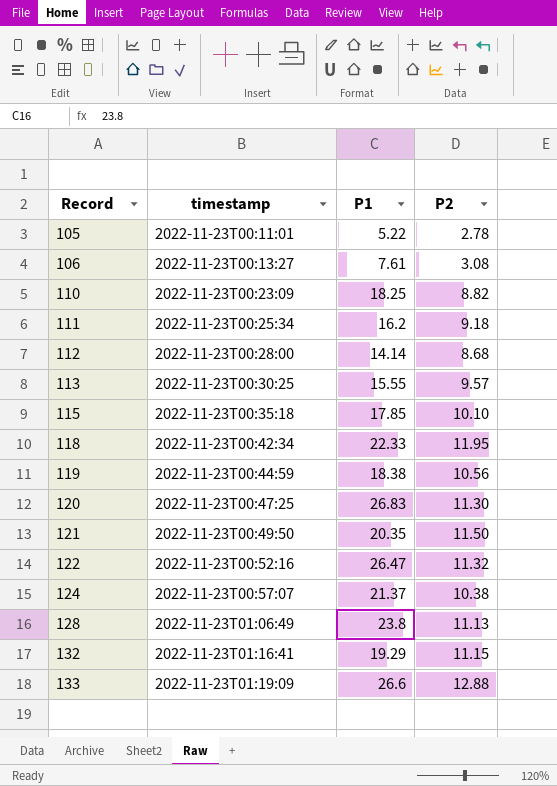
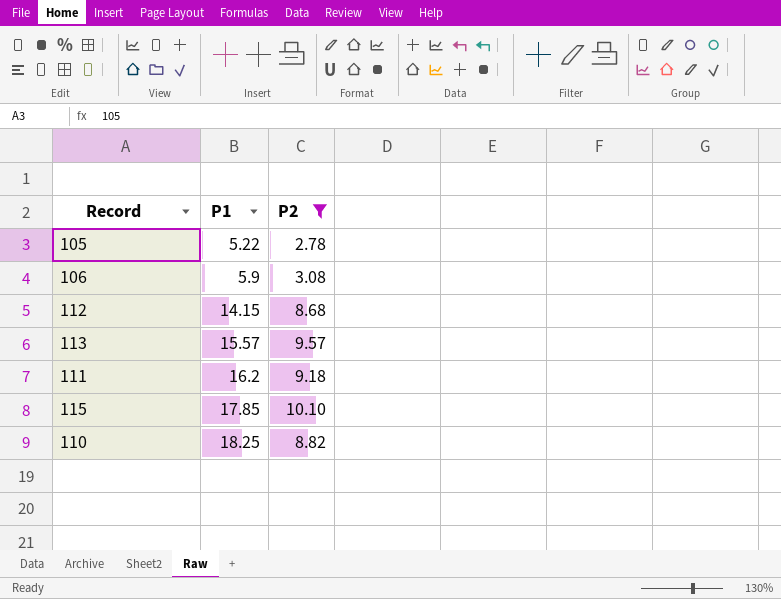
filter: none -> P2 <= 10.10
row order: Record ascending -> P1 ascending
column timestamp | position: 2 -> none
106 | P1: 7.61 -> 5.9
112 | P1: 14.14 -> 14.15
113 | P1: 15.55 -> 15.57

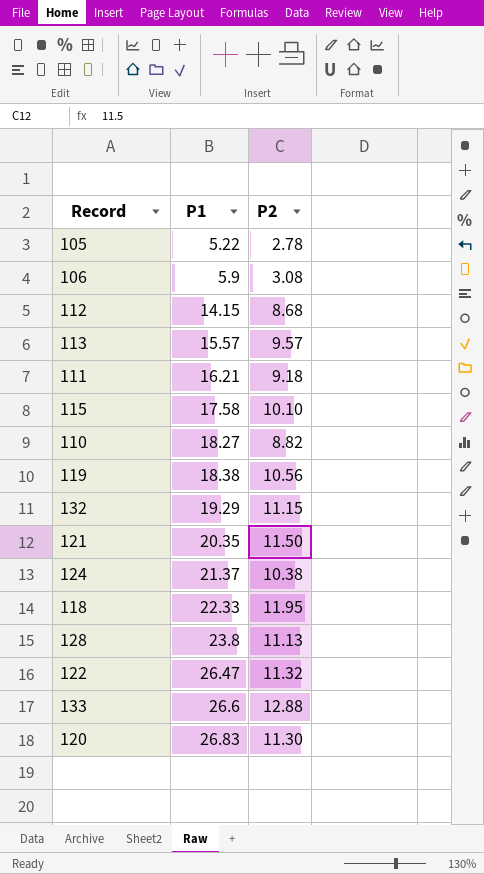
filter: P2 <= 10.10 -> none
111 | P1: 16.2 -> 16.21
115 | P1: 17.85 -> 17.58
110 | P1: 18.25 -> 18.27

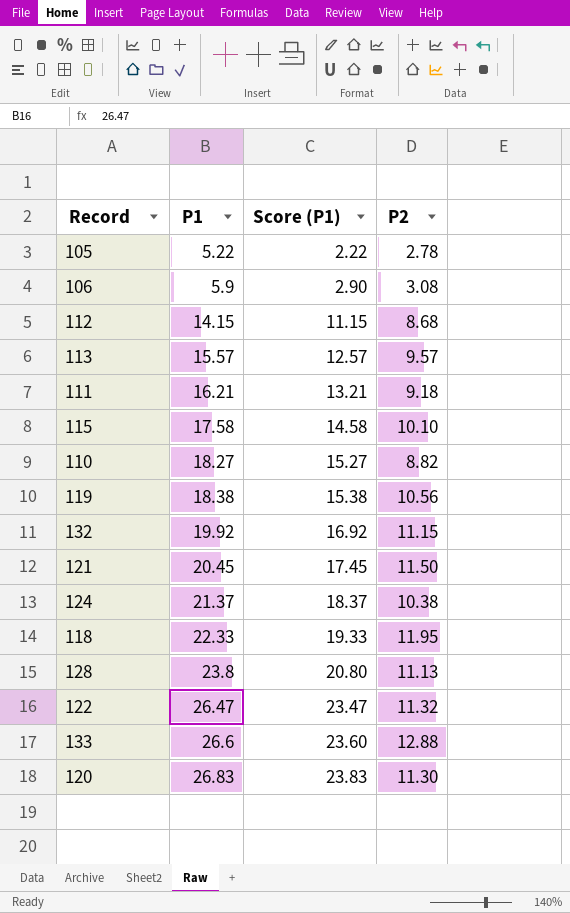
column Score (P1) | formula: none -> [P1] - 3
132 | P1: 19.29 -> 19.92
121 | P1: 20.35 -> 20.45

